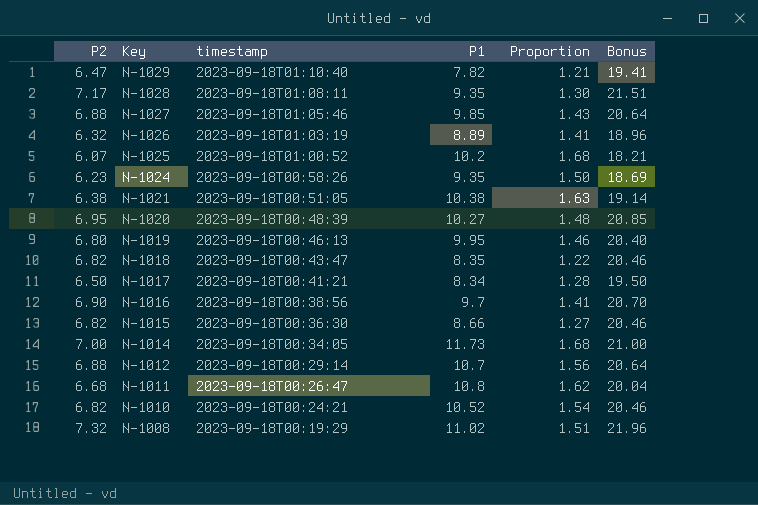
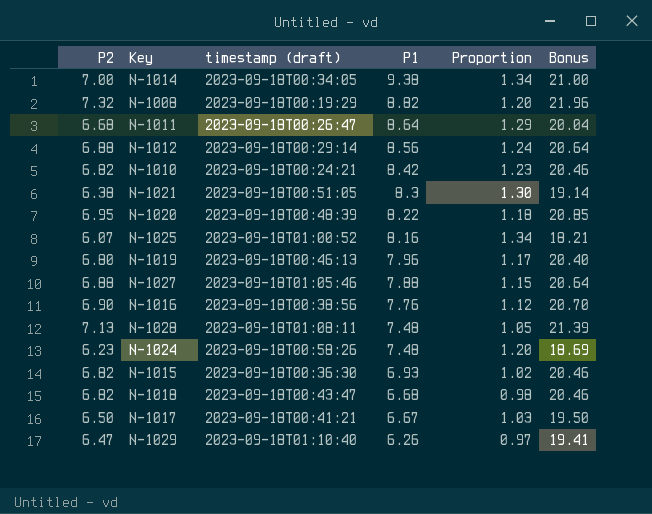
row order: Key descending -> P1 descending
column name: timestamp -> timestamp (draft)
row N-1026: 6.32 | 2023-09-18T01:03:19 | 8.89 | 1.41 | 18.96 -> none
N-1014 | P1: 11.73 -> 9.38
N-1014 | Proportion: 1.68 -> 1.34
N-1008 | P1: 11.02 -> 8.82
N-1008 | Proportion: 1.51 -> 1.20
N-1011 | P1: 10.8 -> 8.64
N-1011 | Proportion: 1.62 -> 1.29
N-1012 | P1: 10.7 -> 8.56
N-1012 | Proportion: 1.56 -> 1.24
N-1010 | P1: 10.52 -> 8.42
N-1010 | Proportion: 1.54 -> 1.23
N-1021 | P1: 10.38 -> 8.3
N-1021 | Proportion: 1.63 -> 1.30
N-1020 | P1: 10.27 -> 8.22
N-1020 | Proportion: 1.48 -> 1.18
N-1025 | P1: 10.2 -> 8.16
N-1025 | Proportion: 1.68 -> 1.34
N-1019 | P1: 9.95 -> 7.96
N-1019 | Proportion: 1.46 -> 1.17
N-1027 | P1: 9.85 -> 7.88
N-1027 | Proportion: 1.43 -> 1.15
N-1016 | P1: 9.7 -> 7.76
N-1016 | Proportion: 1.41 -> 1.12
N-1028 | P2: 7.17 -> 7.13
N-1028 | P1: 9.35 -> 7.48
N-1028 | Proportion: 1.30 -> 1.05
N-1028 | Bonus: 21.51 -> 21.39
N-1024 | P1: 9.35 -> 7.48
N-1024 | Proportion: 1.50 -> 1.20
N-1015 | P1: 8.66 -> 6.93
N-1015 | Proportion: 1.27 -> 1.02
N-1018 | P1: 8.35 -> 6.68
N-1018 | Proportion: 1.22 -> 0.98
N-1017 | P1: 8.34 -> 6.67
N-1017 | Proportion: 1.28 -> 1.03
N-1029 | P1: 7.82 -> 6.26
N-1029 | Proportion: 1.21 -> 0.97

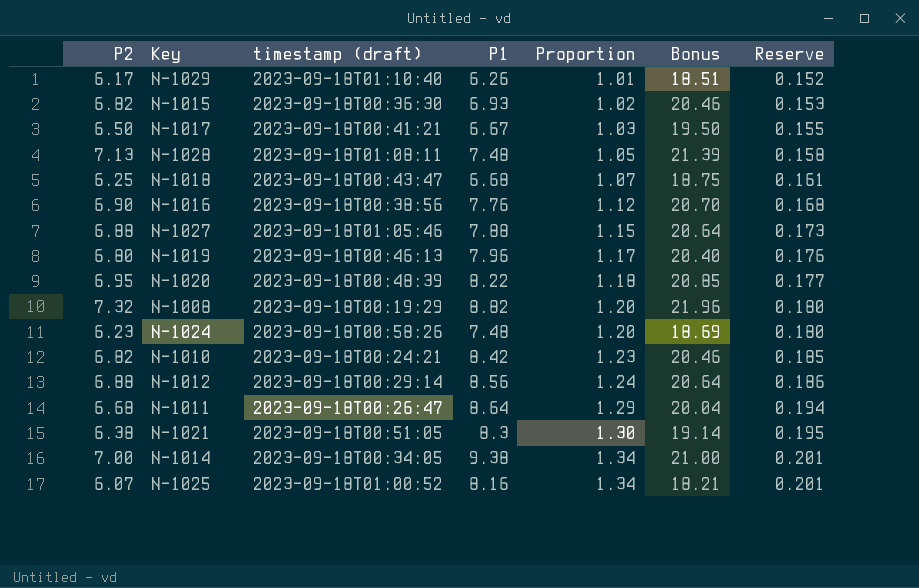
row order: P1 descending -> Proportion ascending
column Reserve | formula: none -> [Proportion] * 0.15
N-1029 | P2: 6.47 -> 6.17
N-1029 | Proportion: 0.97 -> 1.01
N-1029 | Bonus: 19.41 -> 18.51
N-1018 | P2: 6.82 -> 6.25
N-1018 | Proportion: 0.98 -> 1.07
N-1018 | Bonus: 20.46 -> 18.75

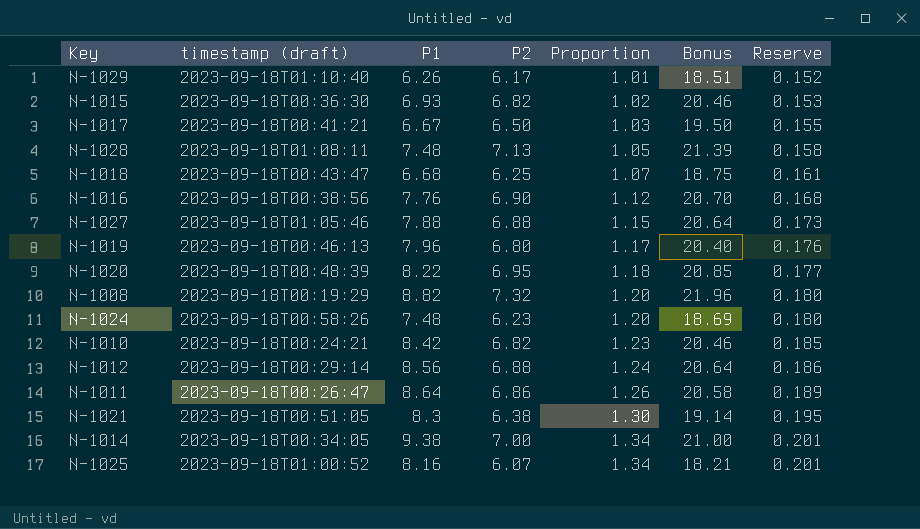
column P2 | position: 1 -> 4
N-1011 | P2: 6.68 -> 6.86
N-1011 | Proportion: 1.29 -> 1.26
N-1011 | Bonus: 20.04 -> 20.58
N-1011 | Reserve: 0.194 -> 0.189

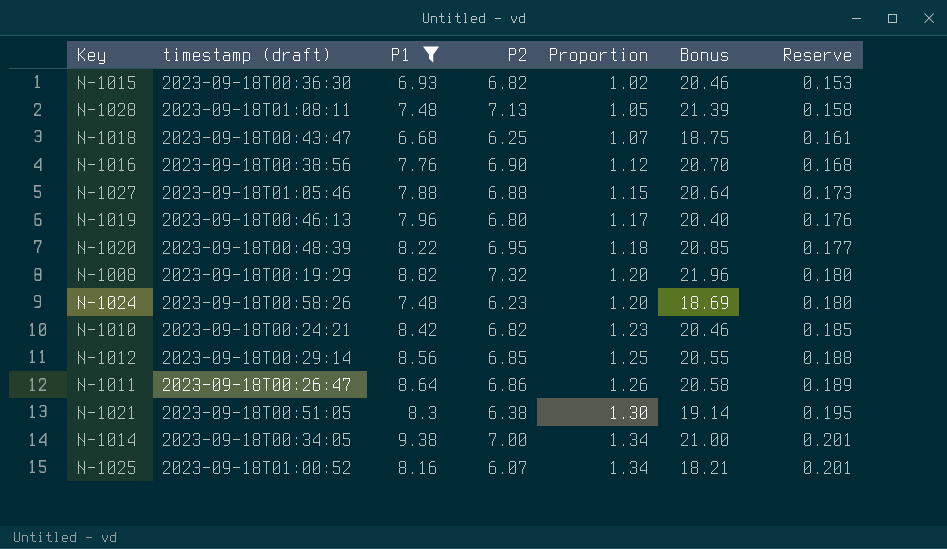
filter: none -> P1 >= 6.68
N-1012 | P2: 6.88 -> 6.85
N-1012 | Proportion: 1.24 -> 1.25
N-1012 | Bonus: 20.64 -> 20.55
N-1012 | Reserve: 0.186 -> 0.188

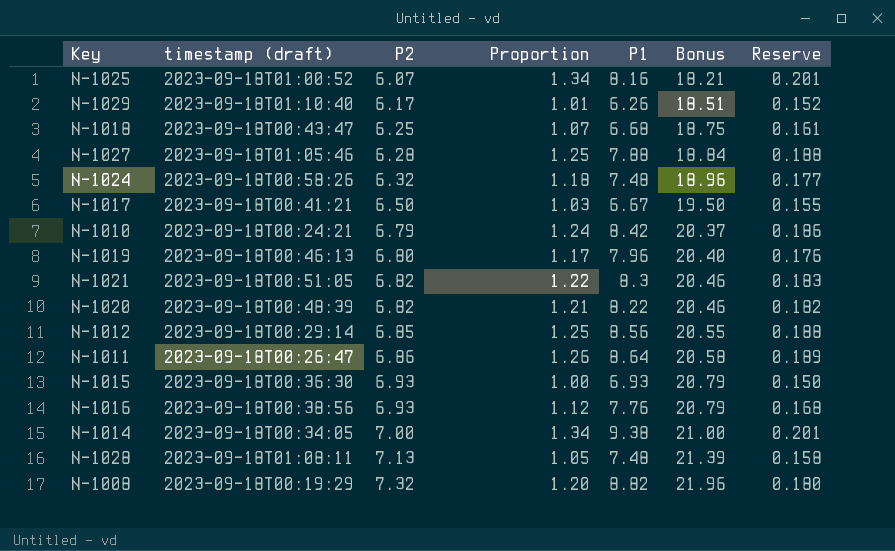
filter: P1 >= 6.68 -> none
row order: Proportion ascending -> P2 ascending
column P1 | position: 3 -> 5
N-1027 | P2: 6.88 -> 6.28
N-1027 | Proportion: 1.15 -> 1.25
N-1027 | Bonus: 20.64 -> 18.84
N-1027 | Reserve: 0.173 -> 0.188
N-1024 | P2: 6.23 -> 6.32
N-1024 | Proportion: 1.20 -> 1.18
N-1024 | Bonus: 18.69 -> 18.96
N-1024 | Reserve: 0.180 -> 0.177
N-1010 | P2: 6.82 -> 6.79
N-1010 | Proportion: 1.23 -> 1.24
N-1010 | Bonus: 20.46 -> 20.37
N-1010 | Reserve: 0.185 -> 0.186
N-1021 | P2: 6.38 -> 6.82
N-1021 | Proportion: 1.30 -> 1.22
N-1021 | Bonus: 19.14 -> 20.46
N-1021 | Reserve: 0.195 -> 0.183
N-1020 | P2: 6.95 -> 6.82
N-1020 | Proportion: 1.18 -> 1.21
N-1020 | Bonus: 20.85 -> 20.46
N-1020 | Reserve: 0.177 -> 0.182
N-1015 | P2: 6.82 -> 6.93
N-1015 | Proportion: 1.02 -> 1.00
N-1015 | Bonus: 20.46 -> 20.79
N-1015 | Reserve: 0.153 -> 0.150
N-1016 | P2: 6.90 -> 6.93
N-1016 | Bonus: 20.70 -> 20.79

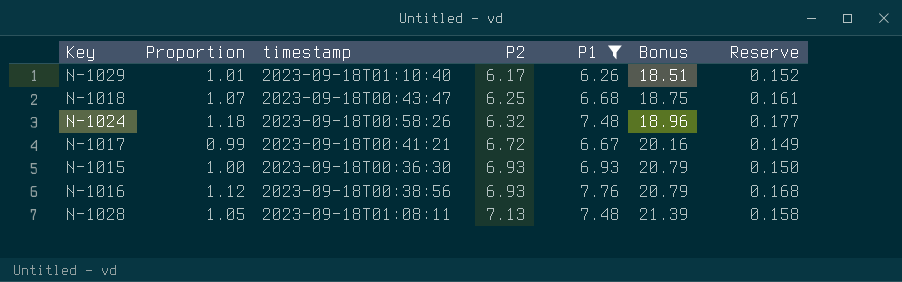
filter: none -> P1 <= 7.76
column Proportion | position: 4 -> 2
column name: timestamp (draft) -> timestamp
N-1017 | Proportion: 1.03 -> 0.99
N-1017 | P2: 6.50 -> 6.72
N-1017 | Bonus: 19.50 -> 20.16
N-1017 | Reserve: 0.155 -> 0.149

